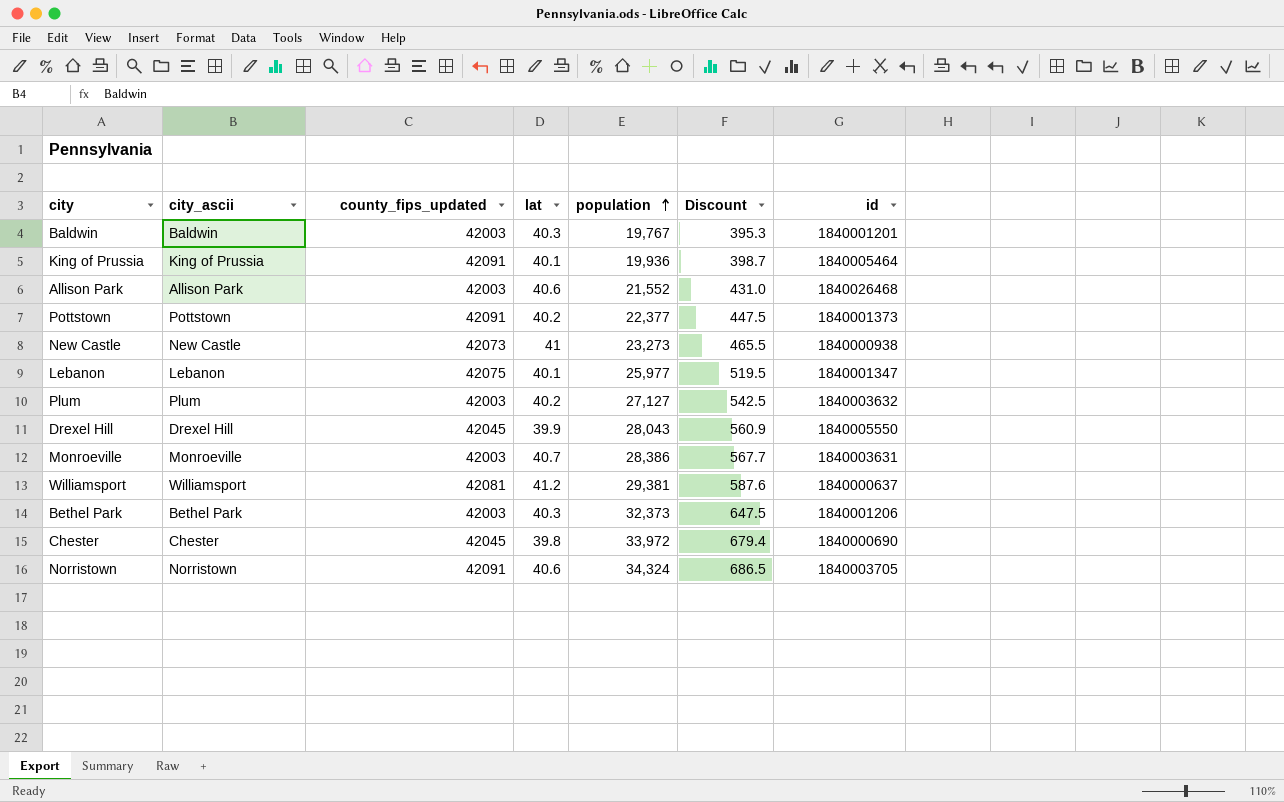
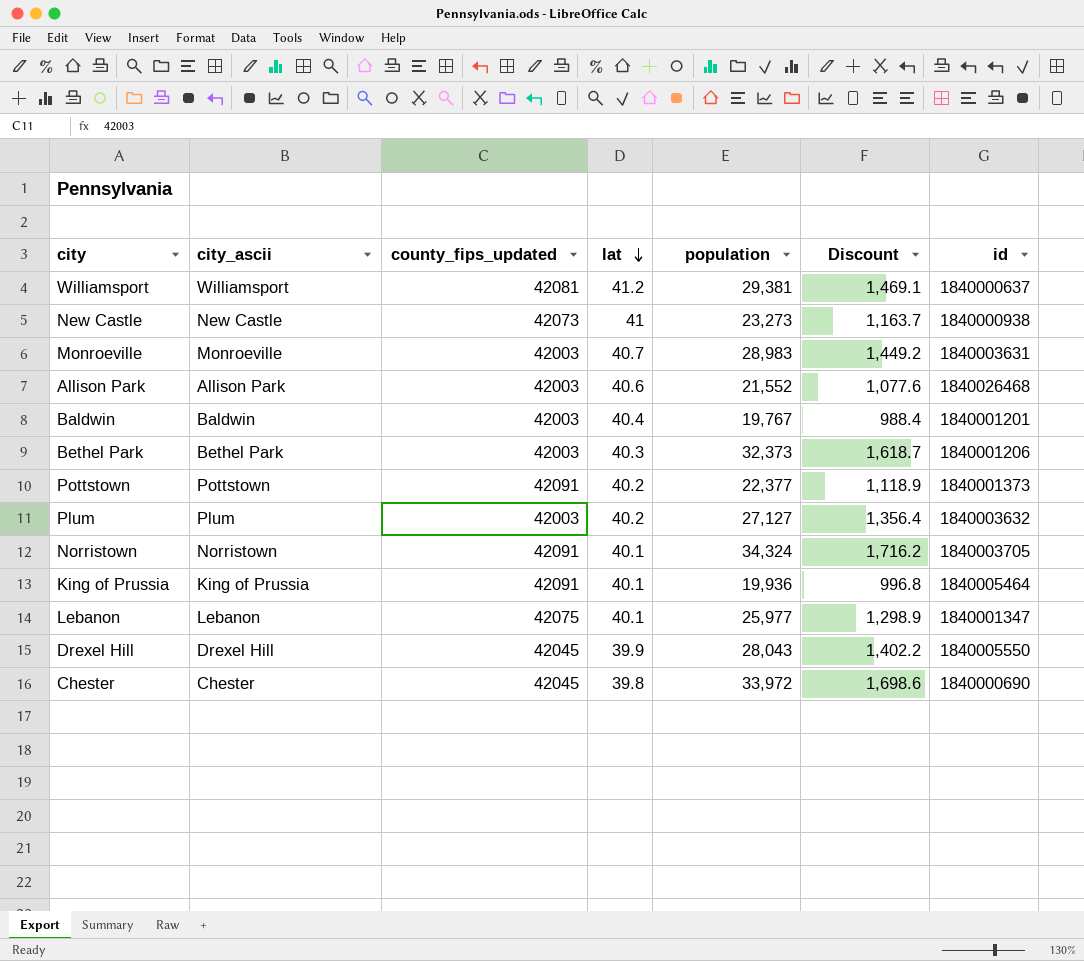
row order: population ascending -> lat descending
column Discount | formula: [population] * 0.02 -> [population] * 0.05
Monroeville | population: 28,386 -> 28,983
Baldwin | lat: 40.3 -> 40.4
Norristown | lat: 40.6 -> 40.1

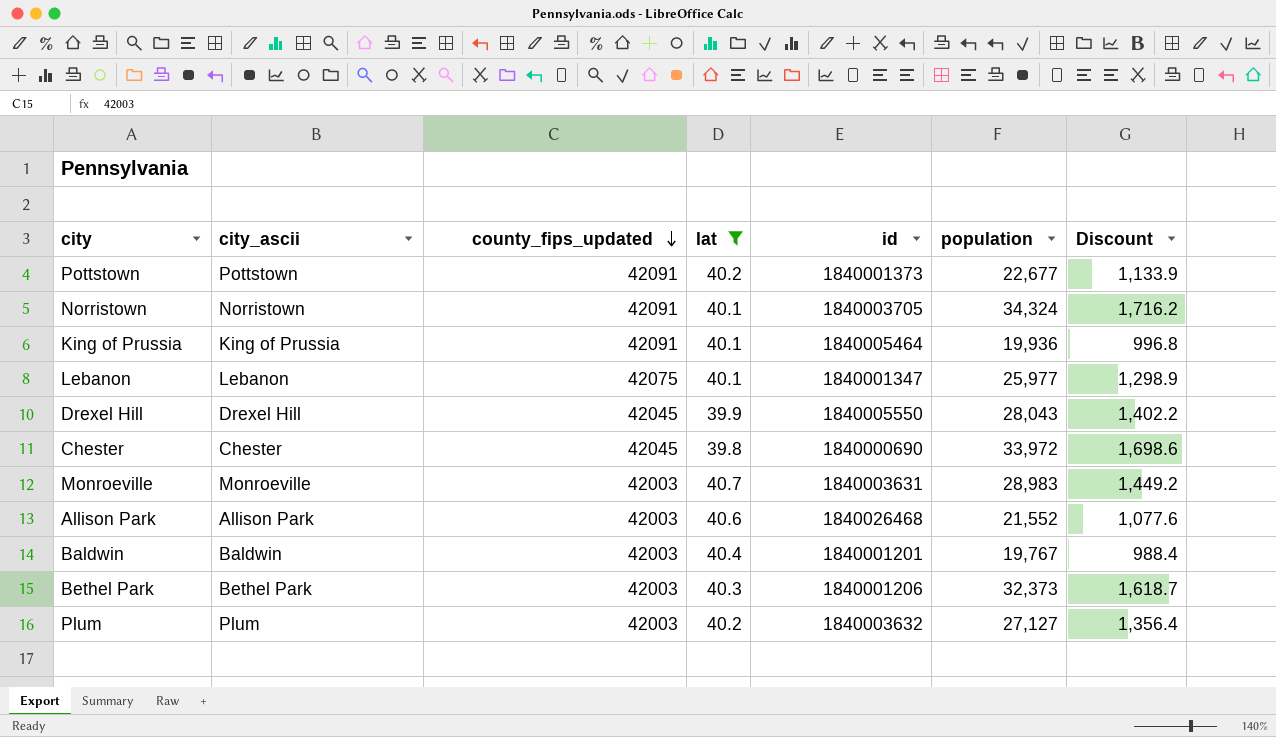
filter: none -> lat <= 40.7
row order: lat descending -> county_fips_updated descending
column id | position: 7 -> 5
Pottstown | population: 22,377 -> 22,677
Pottstown | Discount: 1,118.9 -> 1,133.9

